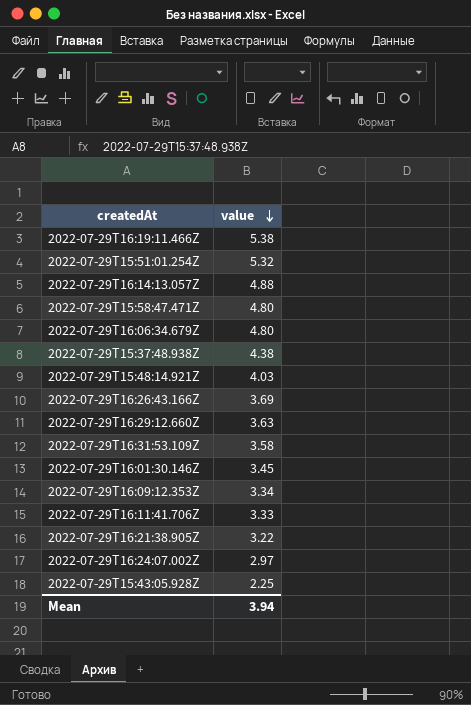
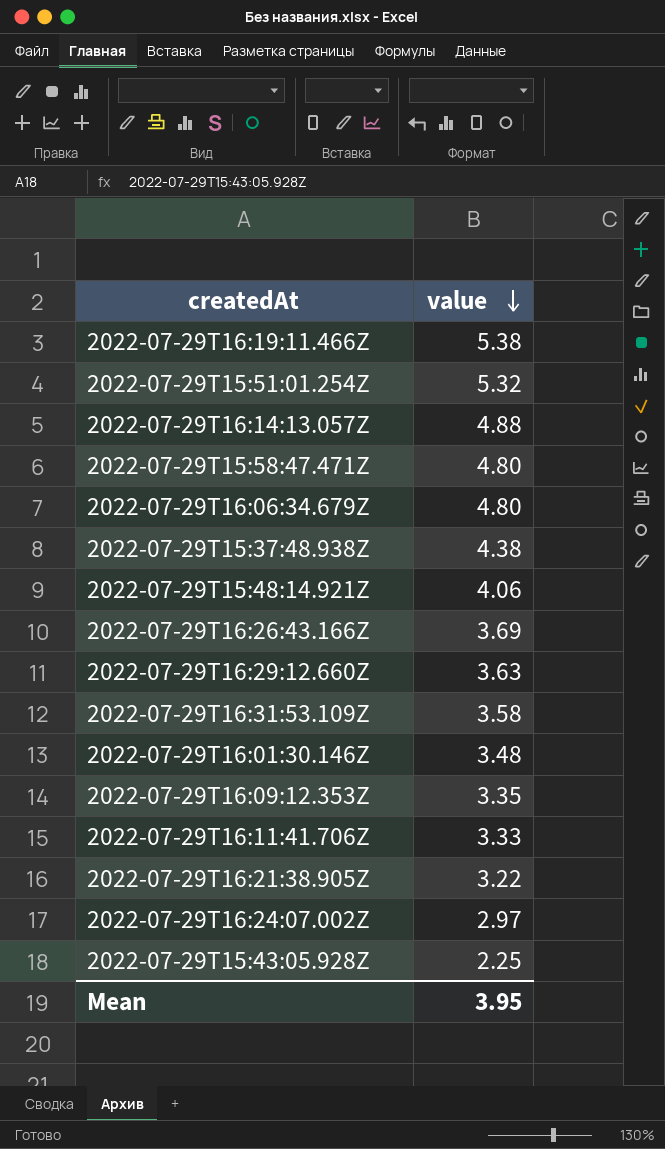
2022-07-29T15:48:14.921Z | value: 4.03 -> 4.06
2022-07-29T16:01:30.146Z | value: 3.45 -> 3.48
2022-07-29T16:09:12.353Z | value: 3.34 -> 3.35
Mean | value: 3.94 -> 3.95

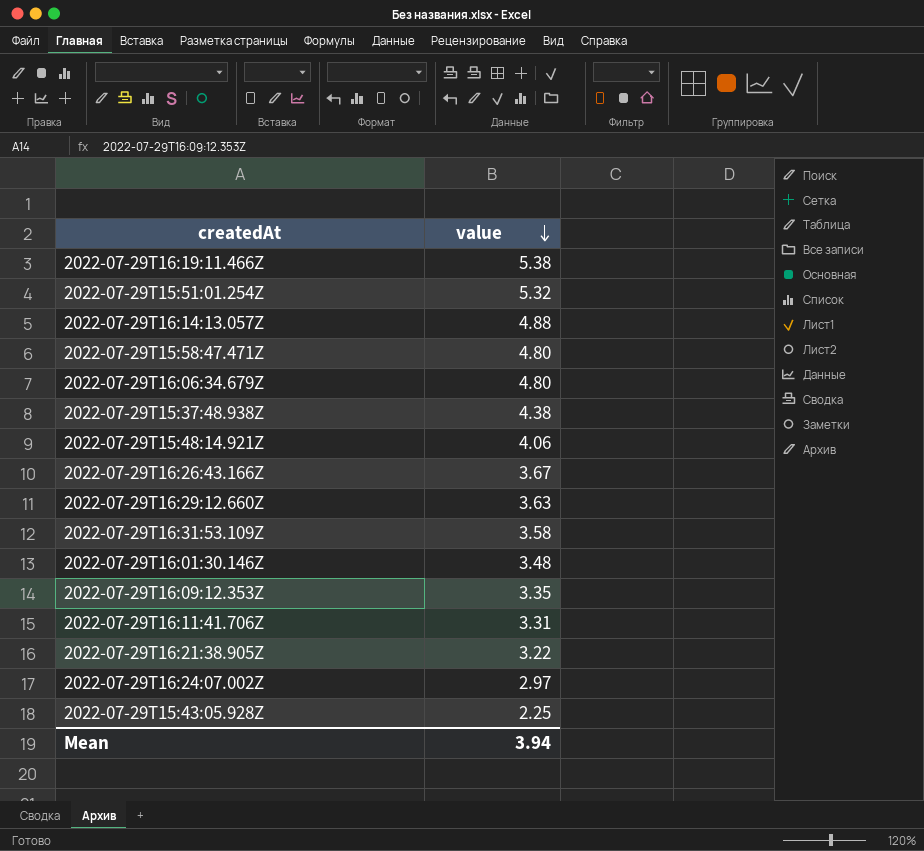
2022-07-29T16:26:43.166Z | value: 3.69 -> 3.67
2022-07-29T16:11:41.706Z | value: 3.33 -> 3.31
Mean | value: 3.95 -> 3.94

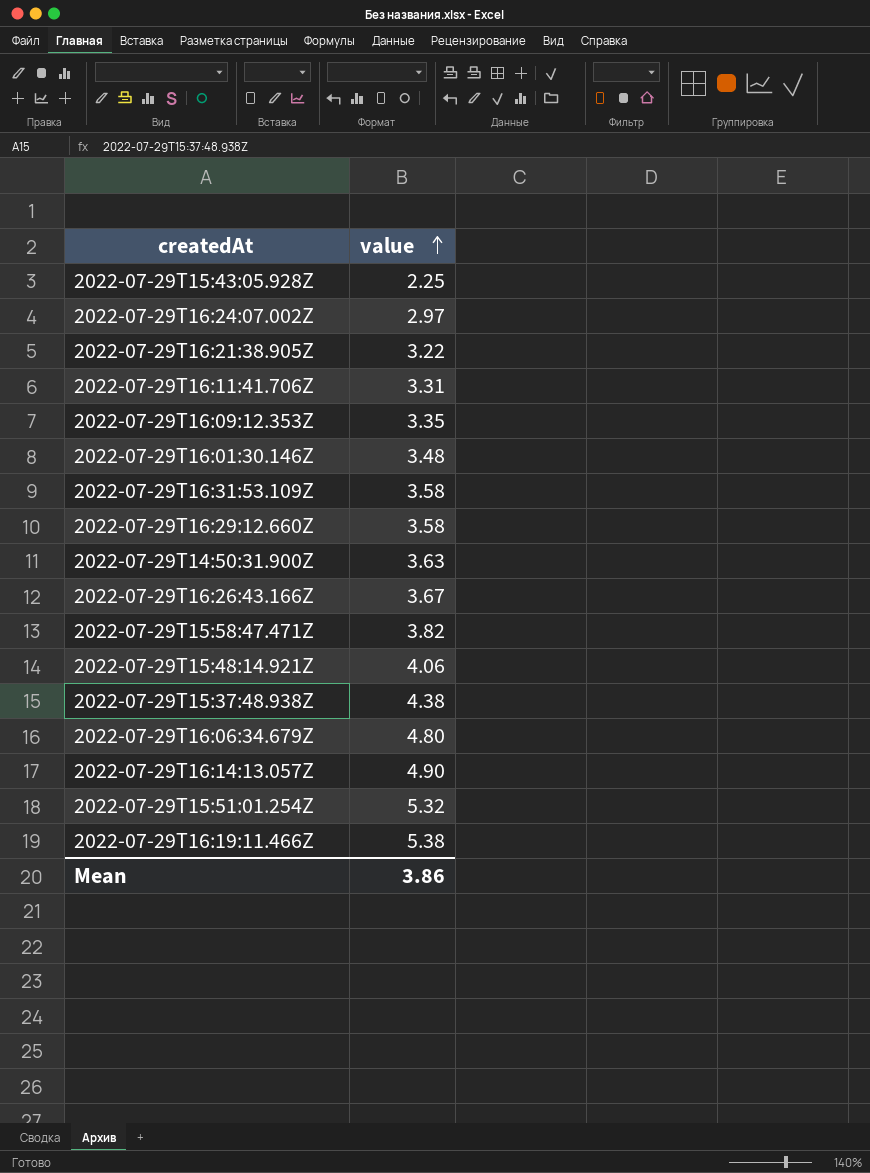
row order: value descending -> value ascending
2022-07-29T16:29:12.660Z | value: 3.63 -> 3.58
row 2022-07-29T14:50:31.900Z: none -> 3.63
2022-07-29T15:58:47.471Z | value: 4.80 -> 3.82
2022-07-29T16:14:13.057Z | value: 4.88 -> 4.90
Mean | value: 3.94 -> 3.86

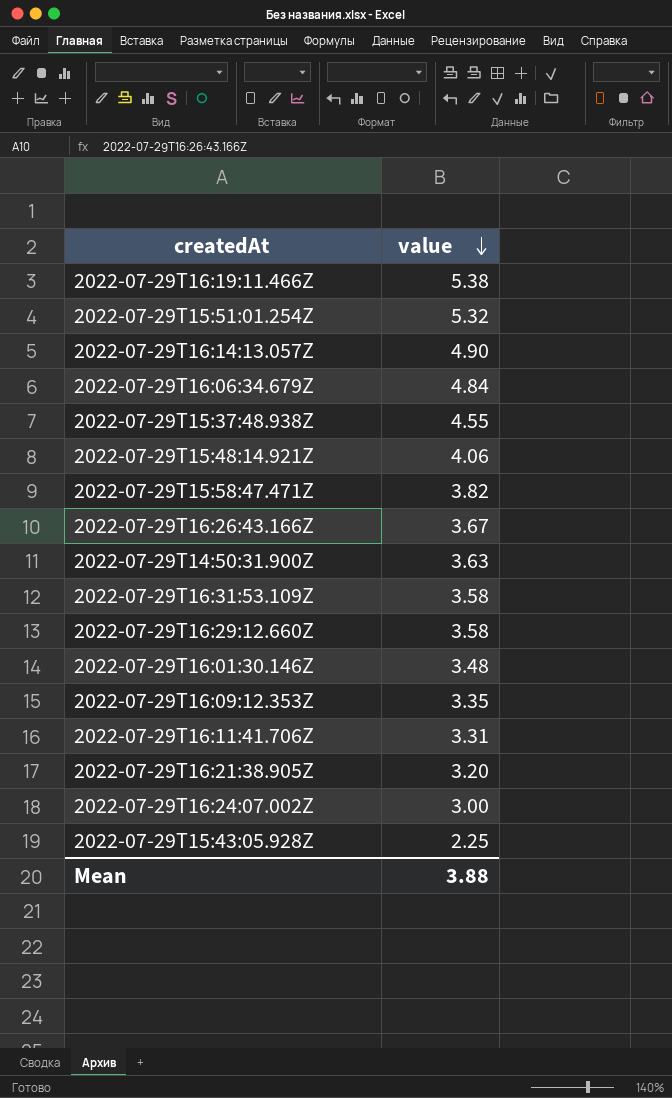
row order: value ascending -> value descending
2022-07-29T16:06:34.679Z | value: 4.80 -> 4.84
2022-07-29T15:37:48.938Z | value: 4.38 -> 4.55
2022-07-29T16:21:38.905Z | value: 3.22 -> 3.20
2022-07-29T16:24:07.002Z | value: 2.97 -> 3.00
Mean | value: 3.86 -> 3.88

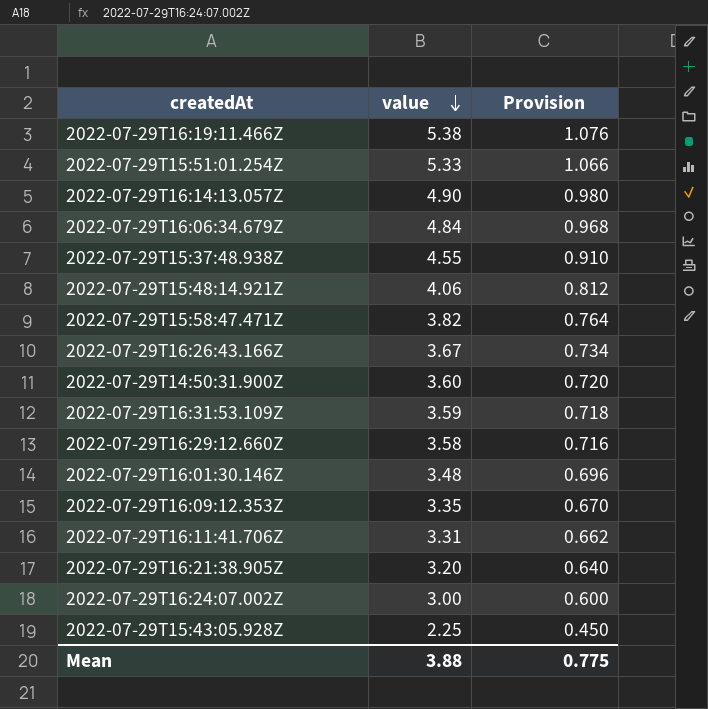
column Provision | formula: none -> [value] * 0.2
2022-07-29T15:51:01.254Z | value: 5.32 -> 5.33
2022-07-29T14:50:31.900Z | value: 3.63 -> 3.60
2022-07-29T16:31:53.109Z | value: 3.58 -> 3.59

